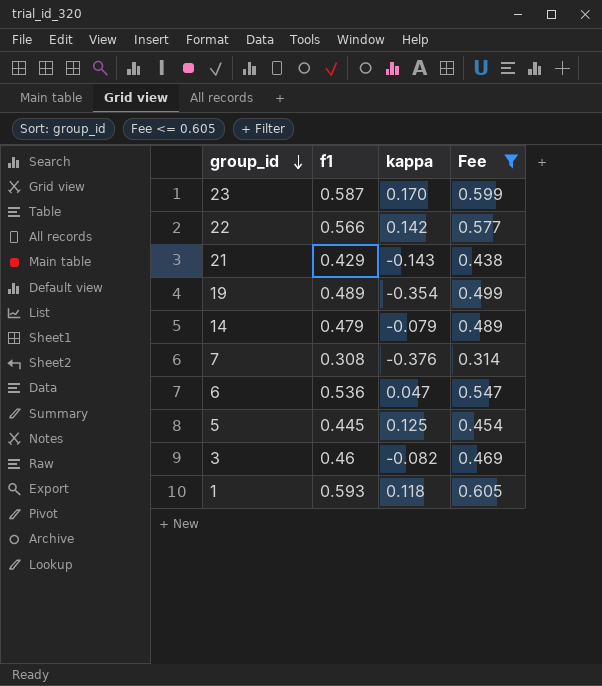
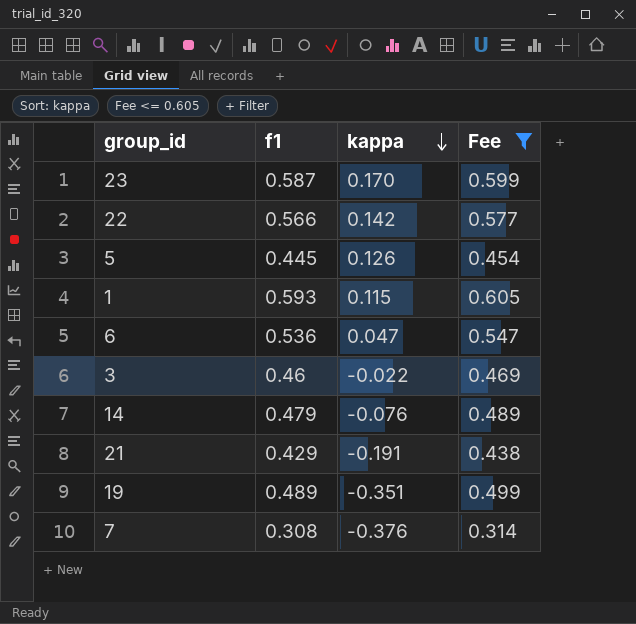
row order: group_id descending -> kappa descending
5 | kappa: 0.125 -> 0.126
1 | kappa: 0.118 -> 0.115
3 | kappa: -0.082 -> -0.022
14 | kappa: -0.079 -> -0.076
21 | kappa: -0.143 -> -0.191
19 | kappa: -0.354 -> -0.351

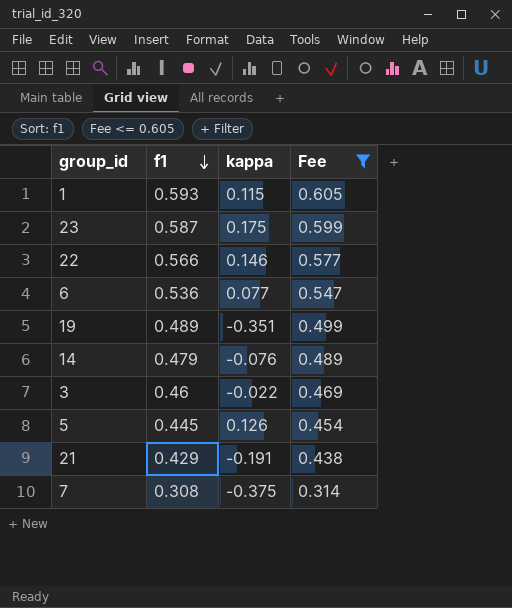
row order: kappa descending -> f1 descending
23 | kappa: 0.170 -> 0.175
22 | kappa: 0.142 -> 0.146
6 | kappa: 0.047 -> 0.077
7 | kappa: -0.376 -> -0.375

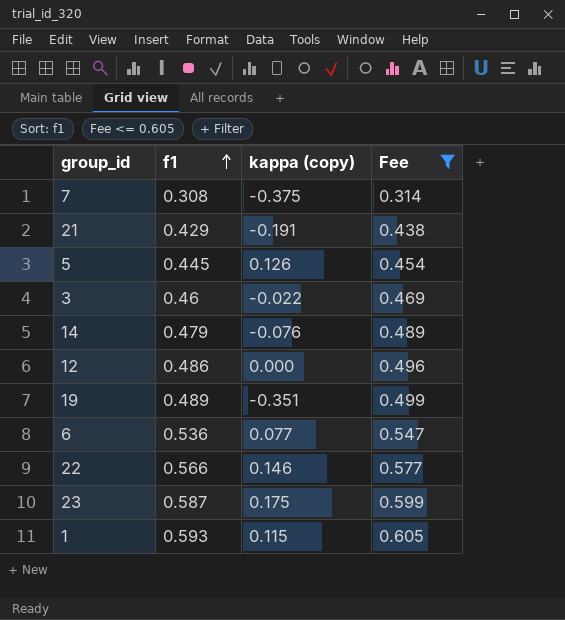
row order: f1 descending -> f1 ascending
column name: kappa -> kappa (copy)
row 12: none -> 0.486 | 0.000 | 0.496

